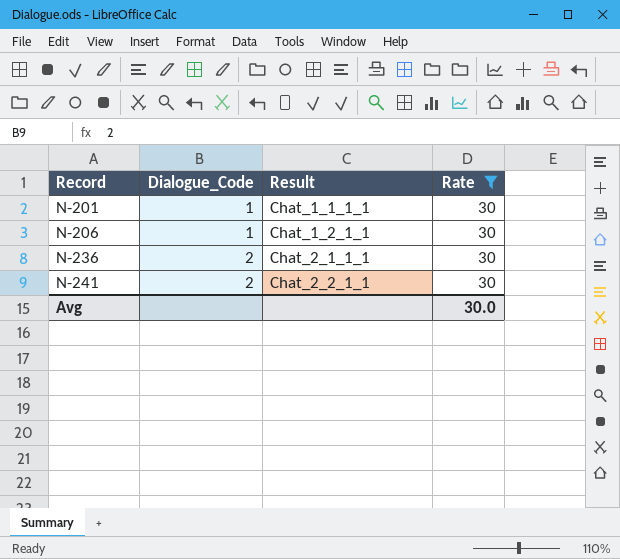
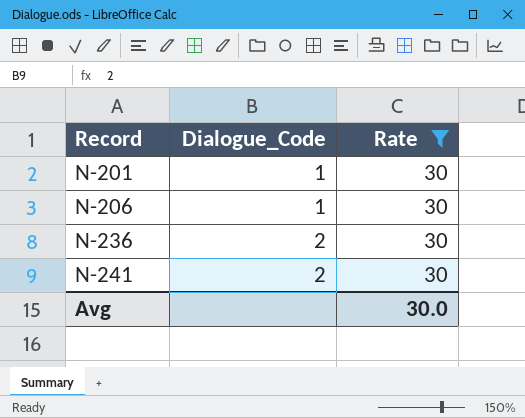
column Result | position: 3 -> none

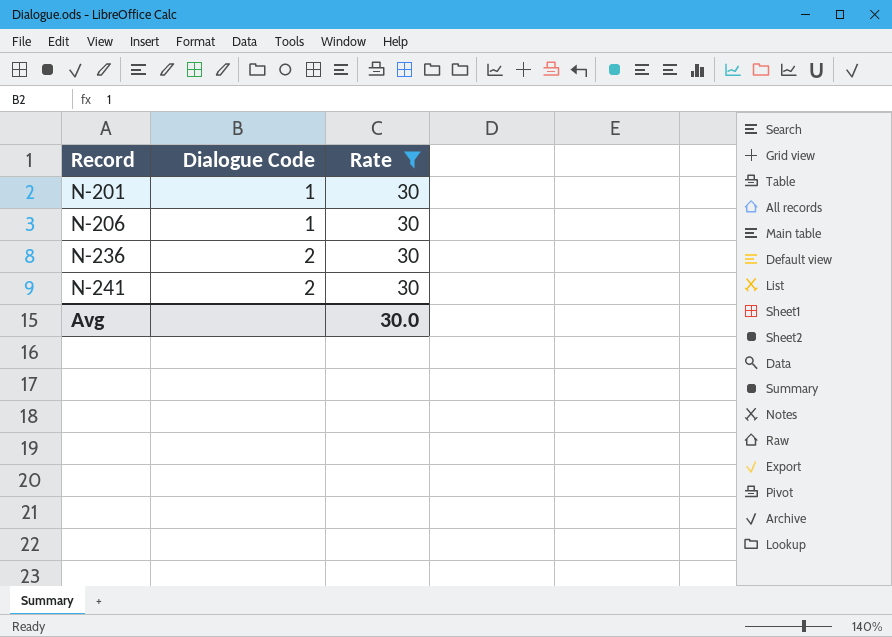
column name: Dialogue_Code -> Dialogue Code

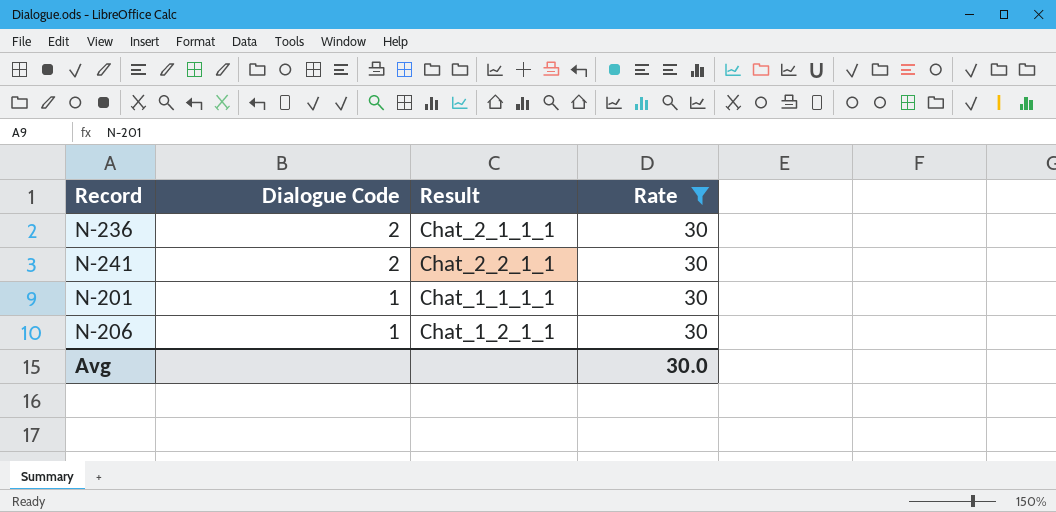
row order: Record ascending -> Dialogue Code descending
column Result | position: none -> 3

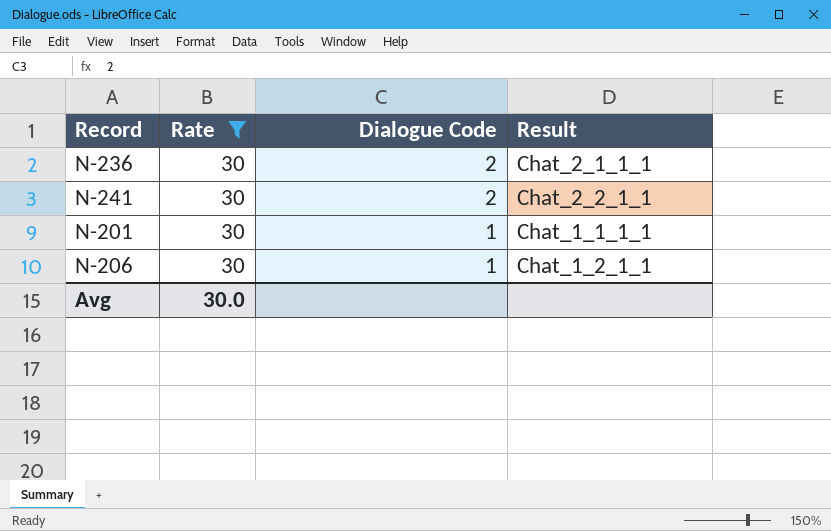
column Rate | position: 4 -> 2

